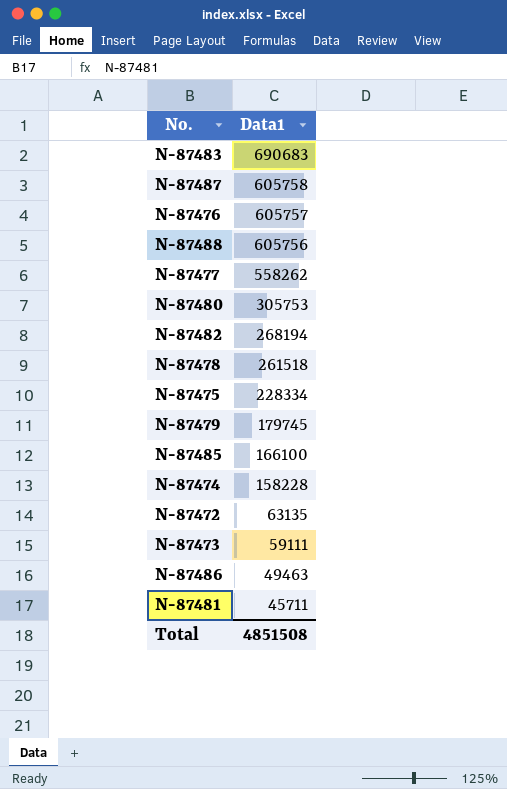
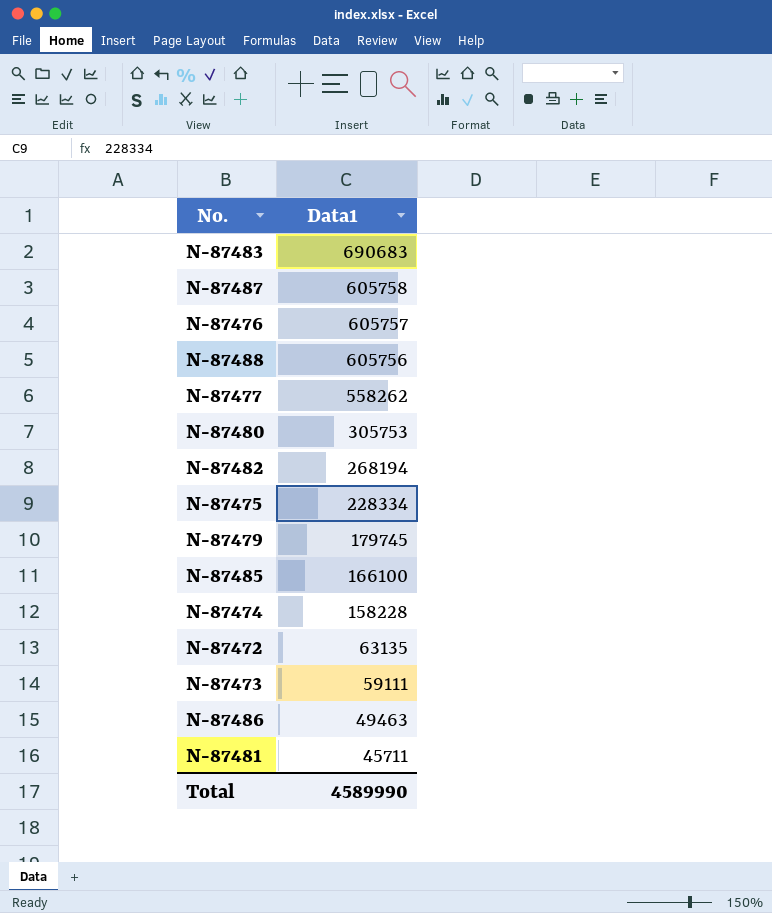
row N-87478: 261518 -> none
Total | Data1: 4851508 -> 4589990

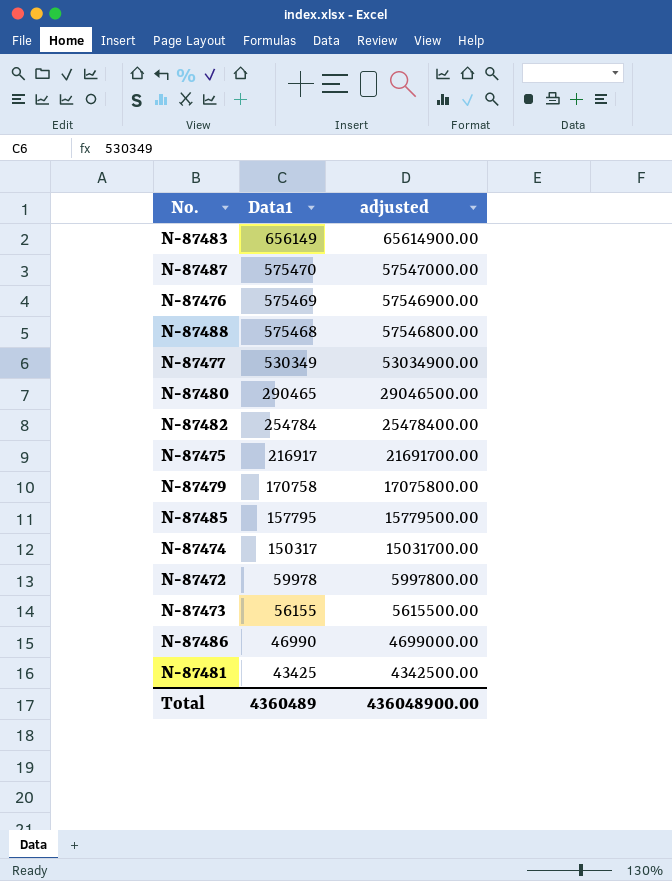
column adjusted | formula: none -> [Data1] * 100
N-87483 | Data1: 690683 -> 656149
N-87487 | Data1: 605758 -> 575470
N-87476 | Data1: 605757 -> 575469
N-87488 | Data1: 605756 -> 575468
N-87477 | Data1: 558262 -> 530349
N-87480 | Data1: 305753 -> 290465
N-87482 | Data1: 268194 -> 254784
N-87475 | Data1: 228334 -> 216917
N-87479 | Data1: 179745 -> 170758
N-87485 | Data1: 166100 -> 157795
N-87474 | Data1: 158228 -> 150317
N-87472 | Data1: 63135 -> 59978
N-87473 | Data1: 59111 -> 56155
N-87486 | Data1: 49463 -> 46990
N-87481 | Data1: 45711 -> 43425
Total | Data1: 4589990 -> 4360489

